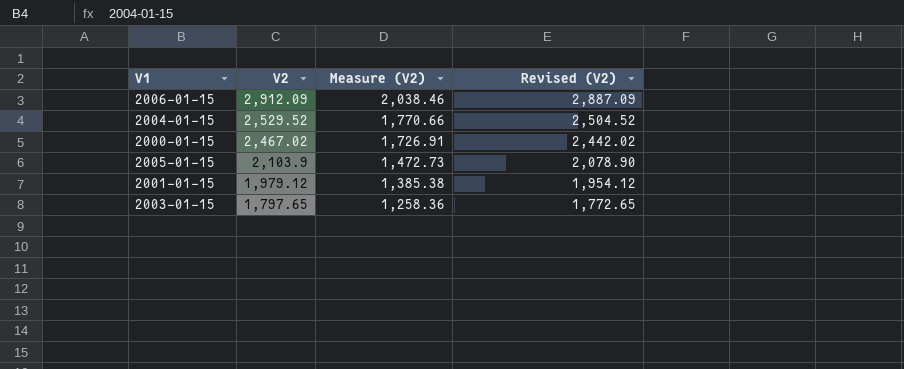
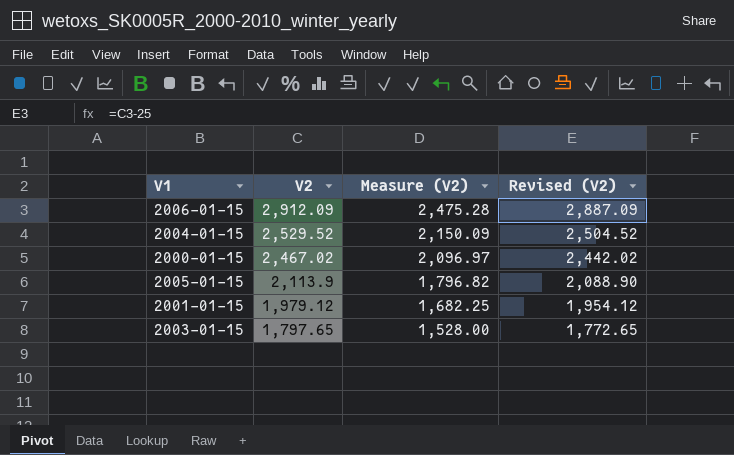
column Measure (V2) | formula: [V2] * 0.7 -> [V2] * 0.85
2005-01-15 | V2: 2,103.9 -> 2,113.9
2005-01-15 | Revised (V2): 2,078.90 -> 2,088.90

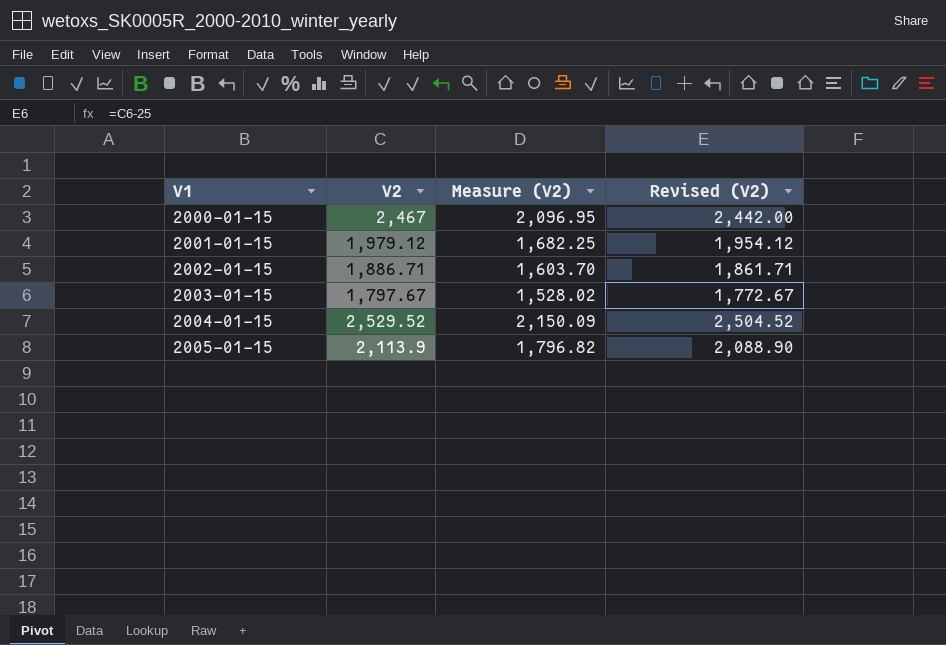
row order: V2 descending -> V1 ascending
row 2006-01-15: 2,912.09 | 2,475.28 | 2,887.09 -> none
2000-01-15 | V2: 2,467.02 -> 2,467
2000-01-15 | Measure (V2): 2,096.97 -> 2,096.95
2000-01-15 | Revised (V2): 2,442.02 -> 2,442.00
row 2002-01-15: none -> 1,886.71 | 1,603.70 | 1,861.71
2003-01-15 | V2: 1,797.65 -> 1,797.67
2003-01-15 | Measure (V2): 1,528.00 -> 1,528.02
2003-01-15 | Revised (V2): 1,772.65 -> 1,772.67

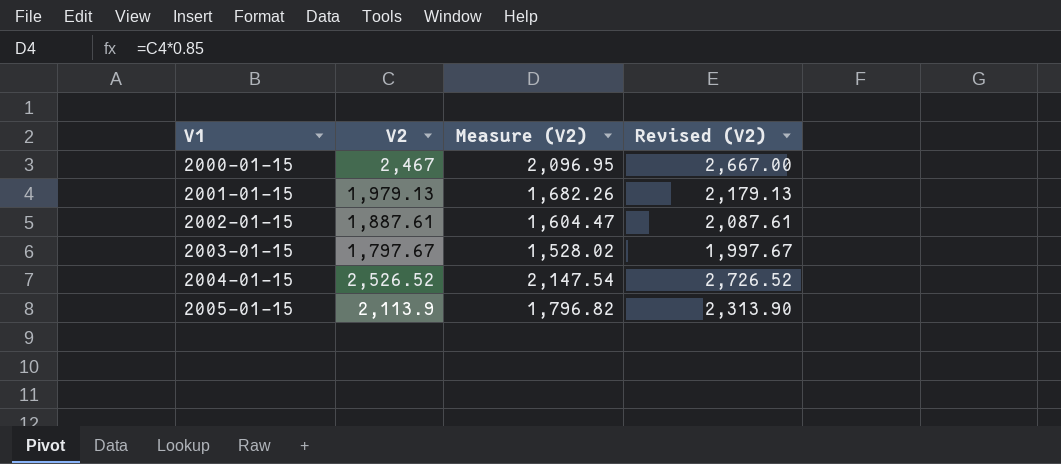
column Revised (V2) | formula: [V2] - 25 -> [V2] + 200
2001-01-15 | V2: 1,979.12 -> 1,979.13
2001-01-15 | Measure (V2): 1,682.25 -> 1,682.26
2002-01-15 | V2: 1,886.71 -> 1,887.61
2002-01-15 | Measure (V2): 1,603.70 -> 1,604.47
2004-01-15 | V2: 2,529.52 -> 2,526.52
2004-01-15 | Measure (V2): 2,150.09 -> 2,147.54

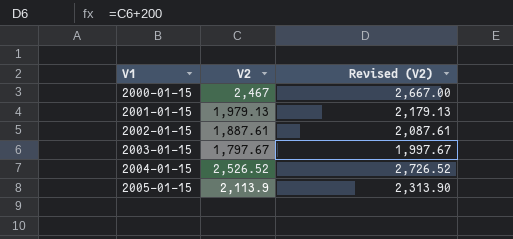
column Measure (V2) | formula: [V2] * 0.85 -> none

